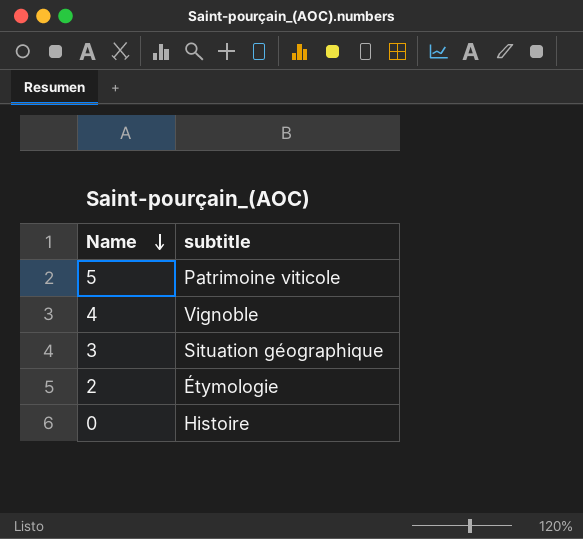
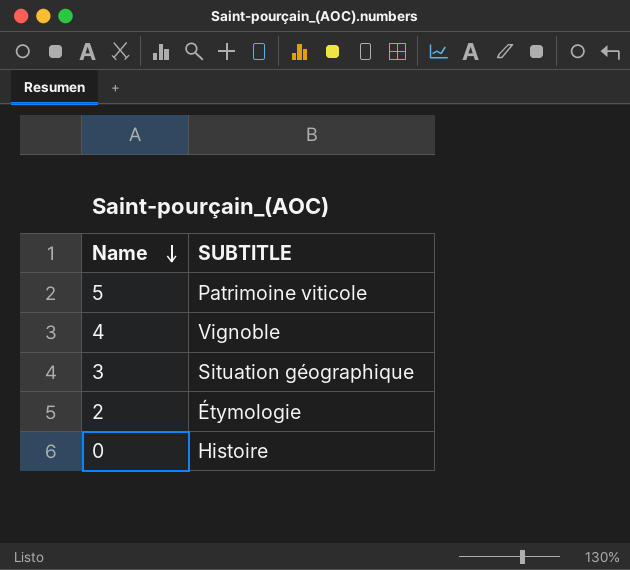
column name: subtitle -> SUBTITLE

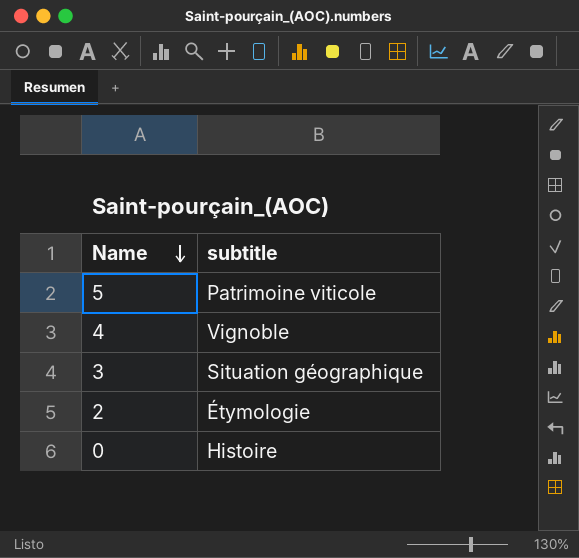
column name: SUBTITLE -> subtitle

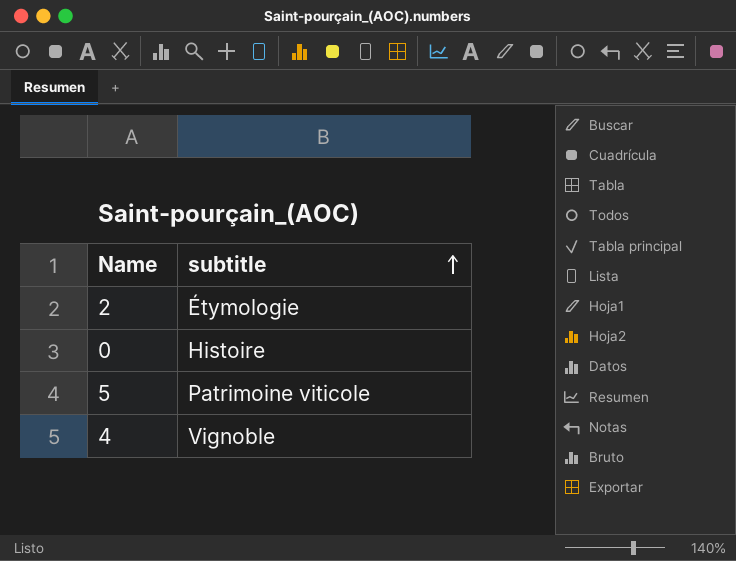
row order: Name descending -> subtitle ascending
row 3: Situation géographique -> none

